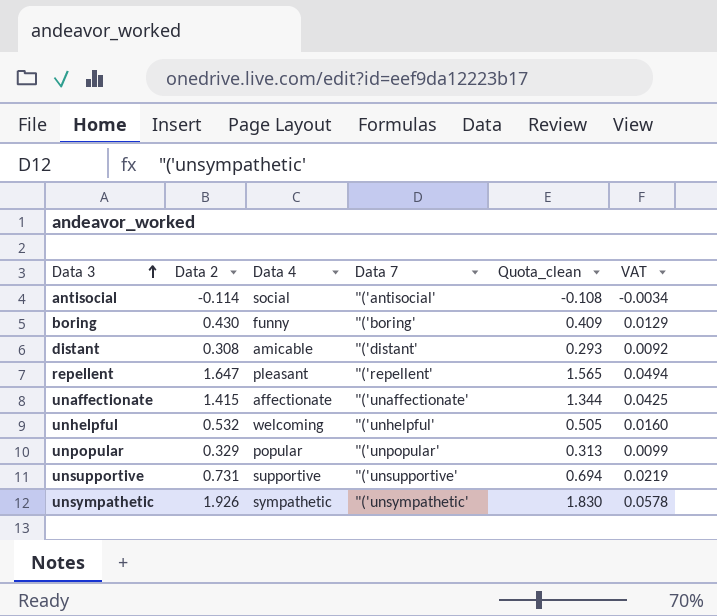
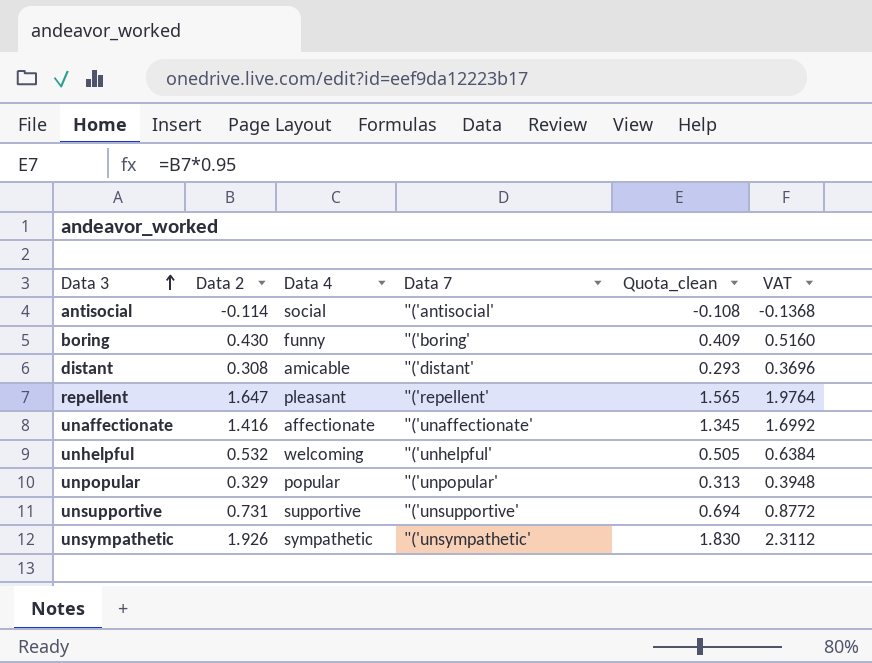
column VAT | formula: [Data 2] * 0.03 -> [Data 2] * 1.2
unaffectionate | Data 2: 1.415 -> 1.416
unaffectionate | Quota_clean: 1.344 -> 1.345

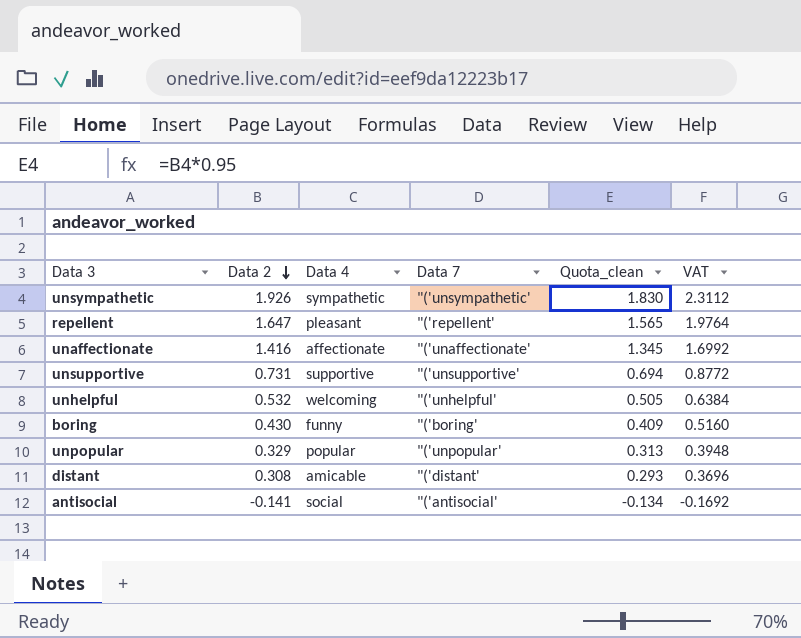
row order: Data 3 ascending -> Data 2 descending
antisocial | Data 2: -0.114 -> -0.141
antisocial | Quota_clean: -0.108 -> -0.134
antisocial | VAT: -0.1368 -> -0.1692

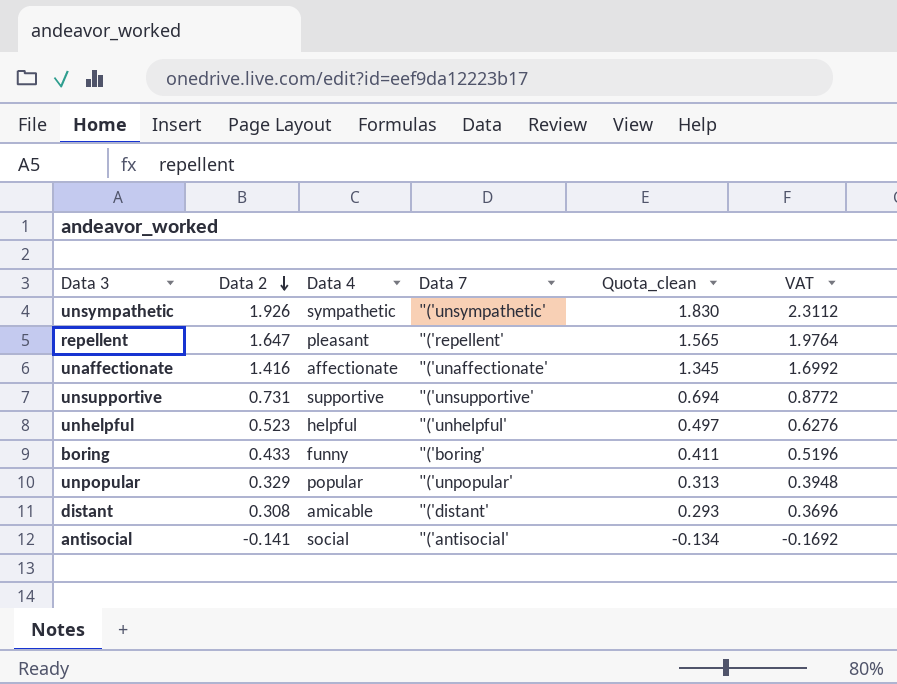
unhelpful | Data 2: 0.532 -> 0.523
unhelpful | Data 4: welcoming -> helpful
unhelpful | Quota_clean: 0.505 -> 0.497
unhelpful | VAT: 0.6384 -> 0.6276
boring | Data 2: 0.430 -> 0.433
boring | Quota_clean: 0.409 -> 0.411
boring | VAT: 0.5160 -> 0.5196

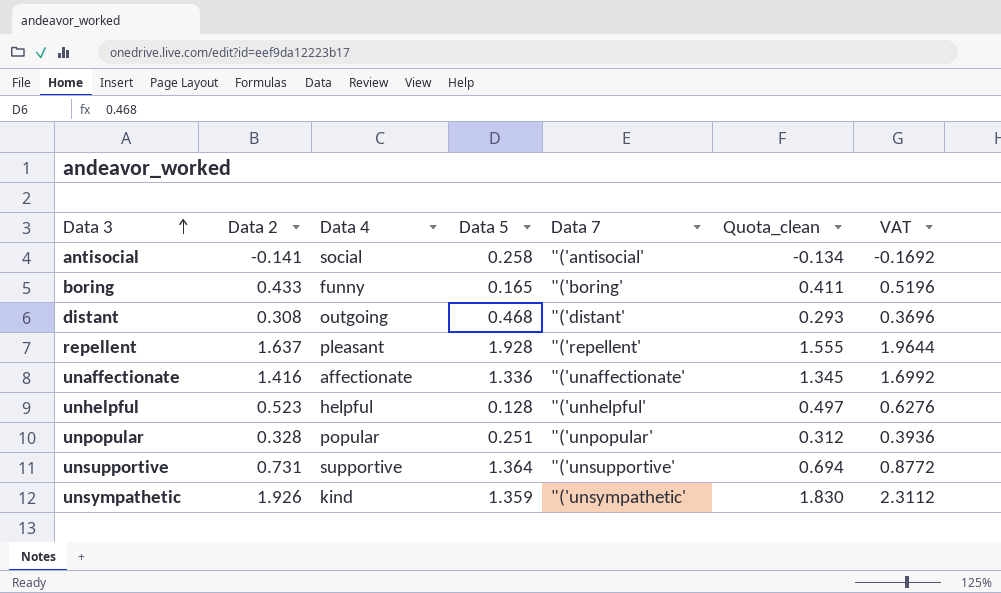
row order: Data 2 descending -> Data 3 ascending
column Data 5 | position: none -> 4
distant | Data 4: amicable -> outgoing
repellent | Data 2: 1.647 -> 1.637
repellent | Quota_clean: 1.565 -> 1.555
repellent | VAT: 1.9764 -> 1.9644
unpopular | Data 2: 0.329 -> 0.328
unpopular | Quota_clean: 0.313 -> 0.312
unpopular | VAT: 0.3948 -> 0.3936
unsympathetic | Data 4: sympathetic -> kind

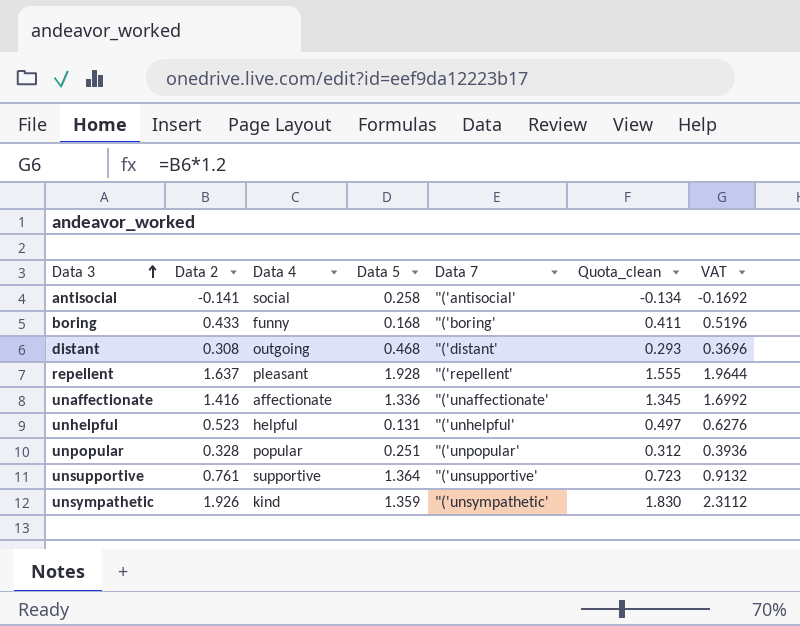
boring | Data 5: 0.165 -> 0.168
unhelpful | Data 5: 0.128 -> 0.131
unsupportive | Data 2: 0.731 -> 0.761
unsupportive | Quota_clean: 0.694 -> 0.723
unsupportive | VAT: 0.8772 -> 0.9132

